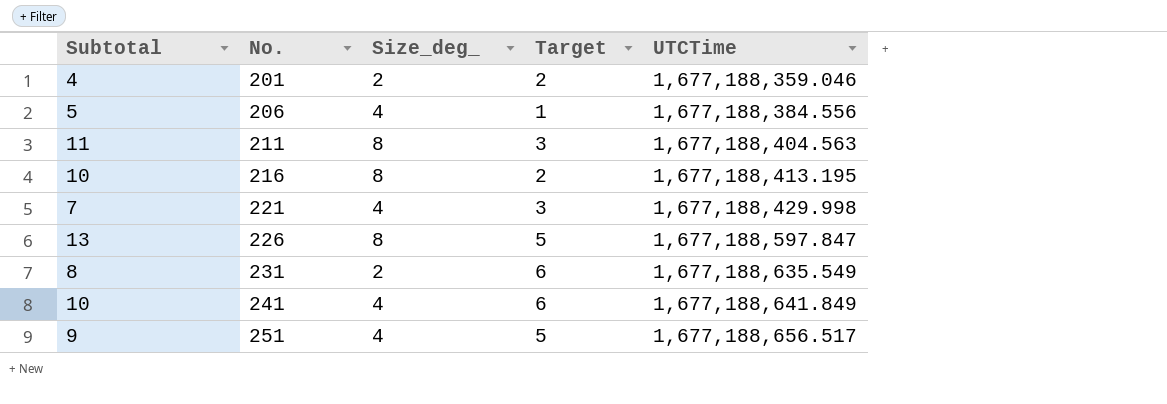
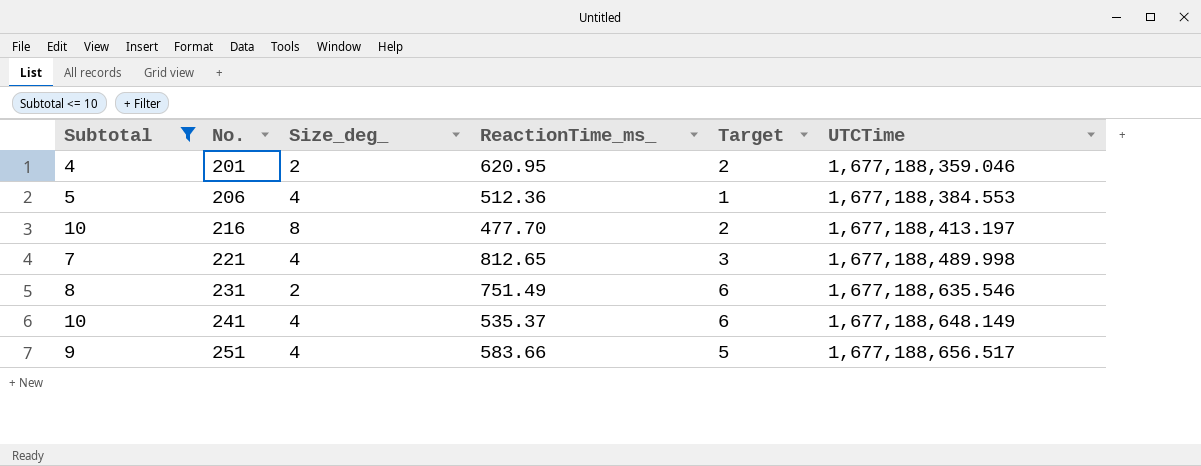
filter: none -> Subtotal <= 10
column ReactionTime_ms_ | position: none -> 4
206 | UTCTime: 1,677,188,384.556 -> 1,677,188,384.553
216 | UTCTime: 1,677,188,413.195 -> 1,677,188,413.197
221 | UTCTime: 1,677,188,429.998 -> 1,677,188,489.998
231 | UTCTime: 1,677,188,635.549 -> 1,677,188,635.546
241 | UTCTime: 1,677,188,641.849 -> 1,677,188,648.149

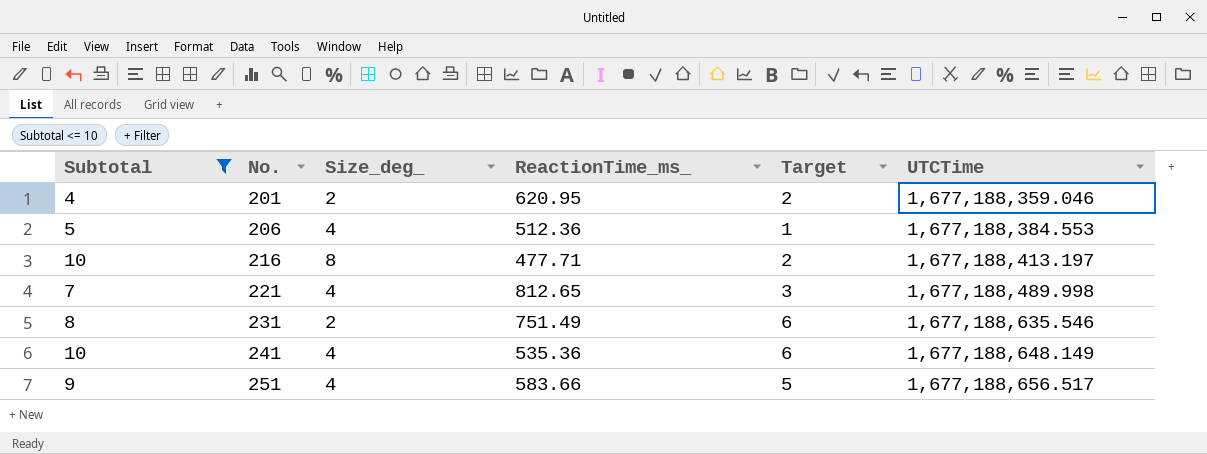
216 | ReactionTime_ms_: 477.70 -> 477.71
241 | ReactionTime_ms_: 535.37 -> 535.36

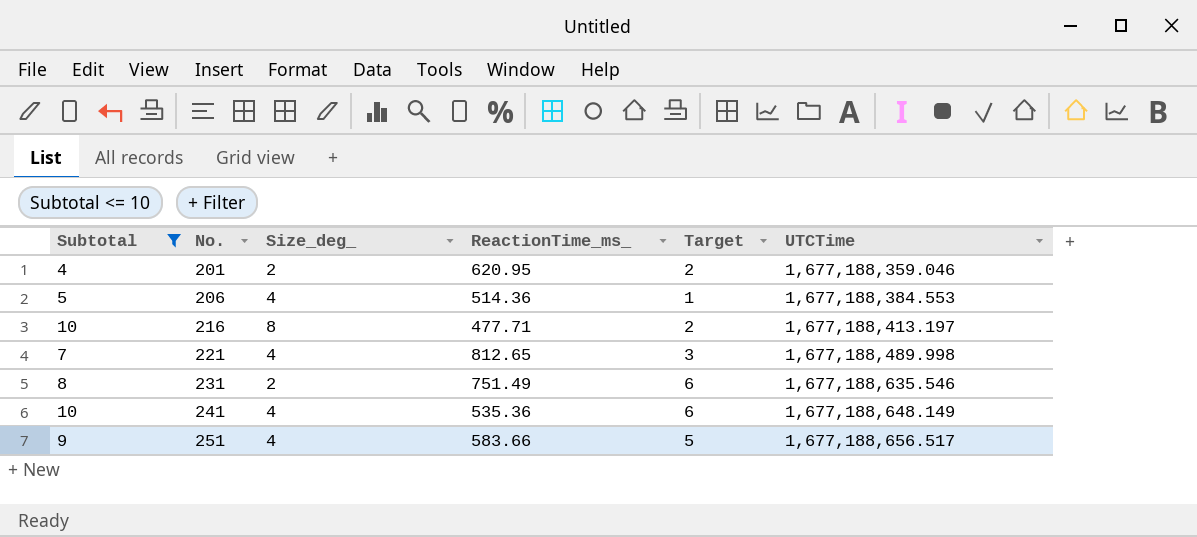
206 | ReactionTime_ms_: 512.36 -> 514.36

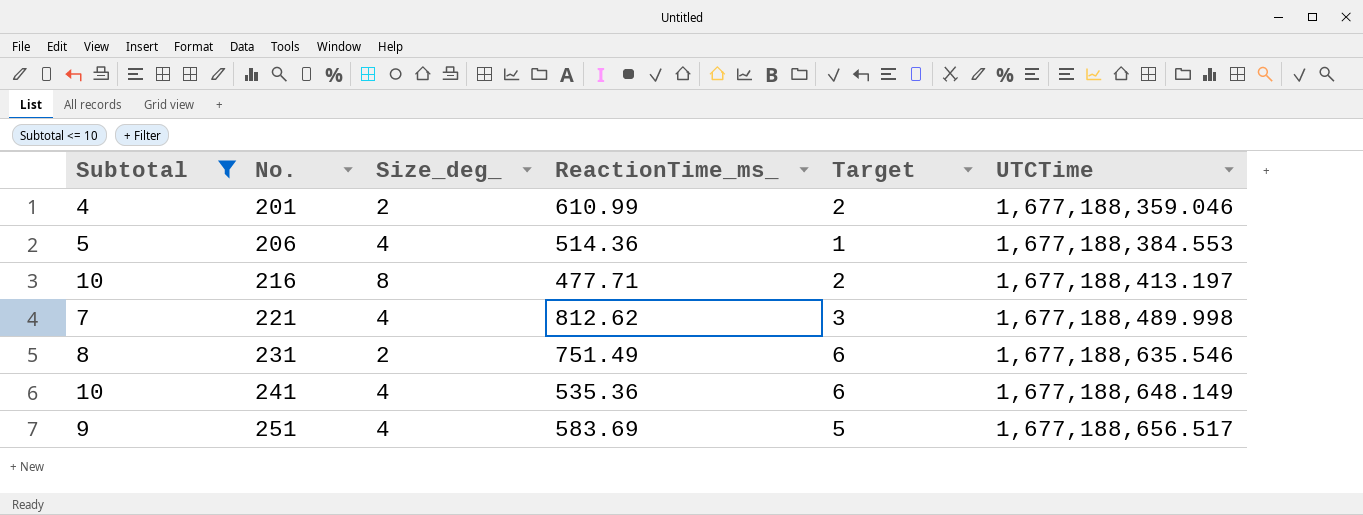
201 | ReactionTime_ms_: 620.95 -> 610.99
221 | ReactionTime_ms_: 812.65 -> 812.62
251 | ReactionTime_ms_: 583.66 -> 583.69

